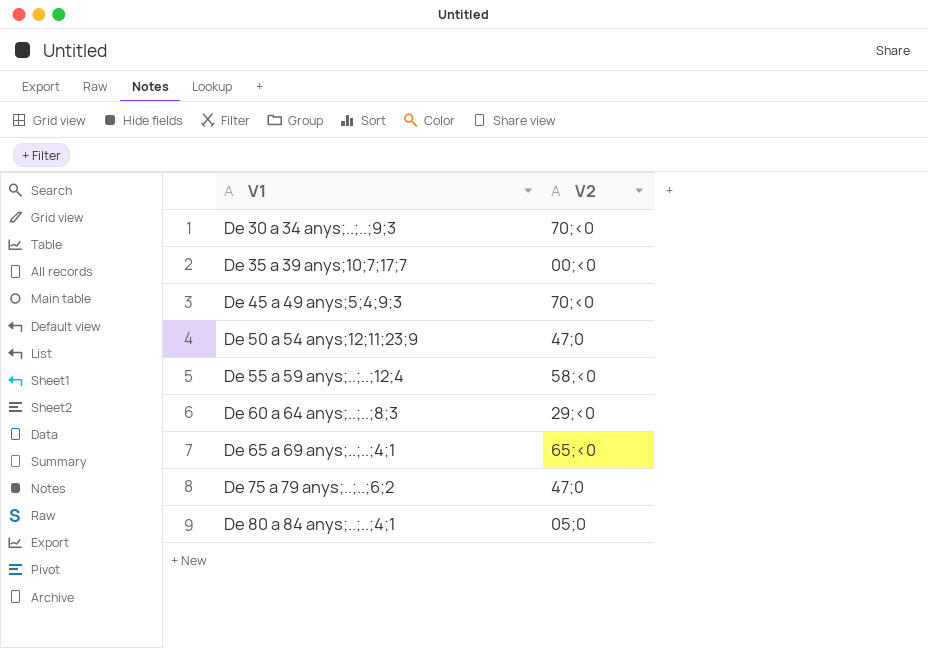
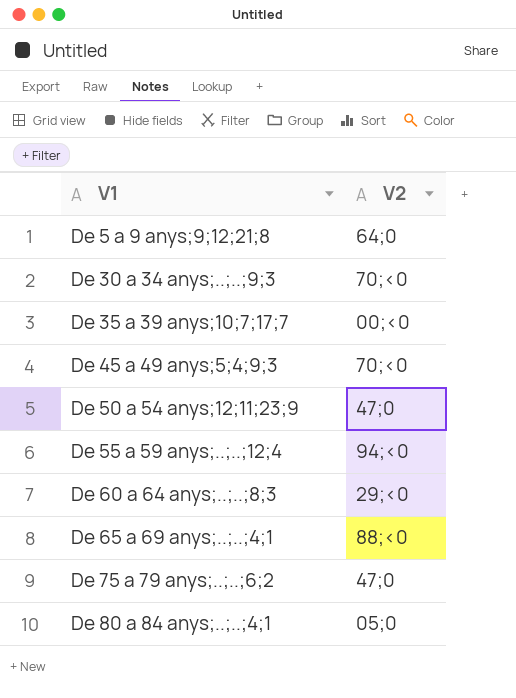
row De 5 a 9 anys;9;12;21;8: none -> 64;0
De 55 a 59 anys;..;..;12;4 | V2: 58;<0 -> 94;<0
De 65 a 69 anys;..;..;4;1 | V2: 65;<0 -> 88;<0

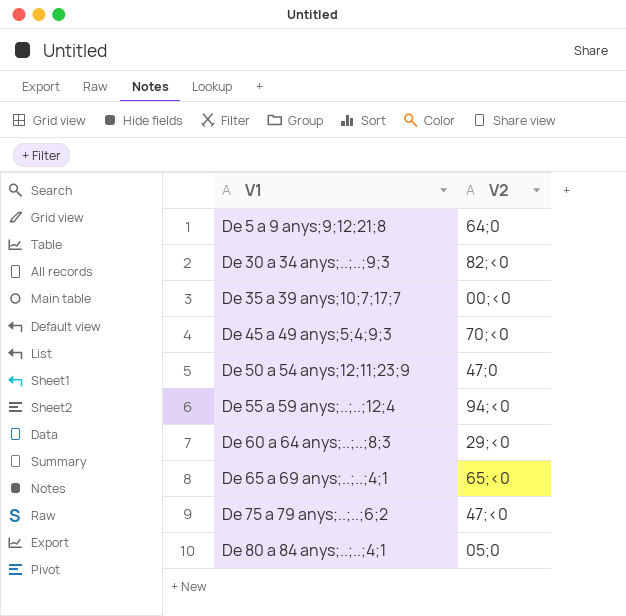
De 30 a 34 anys;..;..;9;3 | V2: 70;<0 -> 82;<0
De 65 a 69 anys;..;..;4;1 | V2: 88;<0 -> 65;<0
De 75 a 79 anys;..;..;6;2 | V2: 47;0 -> 47;<0

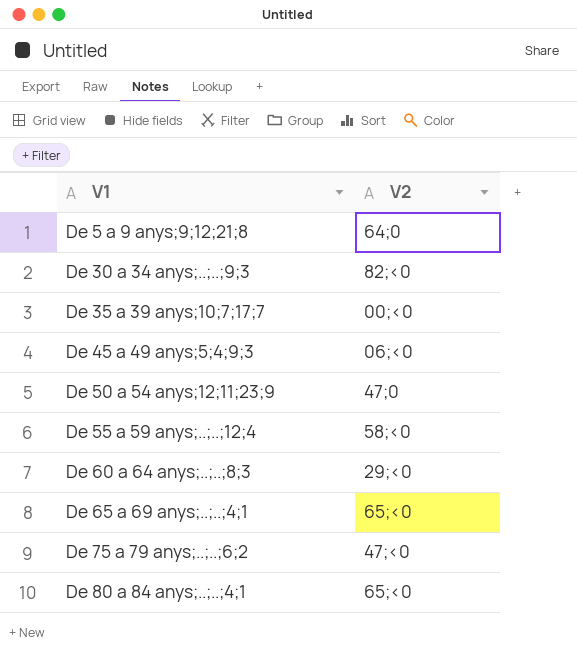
De 45 a 49 anys;5;4;9;3 | V2: 70;<0 -> 06;<0
De 55 a 59 anys;..;..;12;4 | V2: 94;<0 -> 58;<0
De 80 a 84 anys;..;..;4;1 | V2: 05;0 -> 65;<0

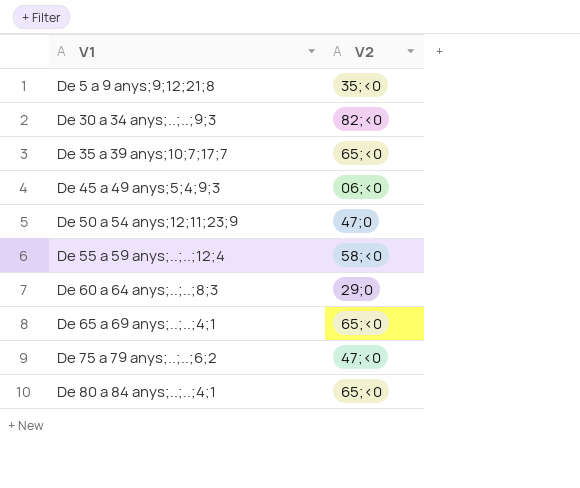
De 5 a 9 anys;9;12;21;8 | V2: 64;0 -> 35;<0
De 35 a 39 anys;10;7;17;7 | V2: 00;<0 -> 65;<0
De 60 a 64 anys;..;..;8;3 | V2: 29;<0 -> 29;0

